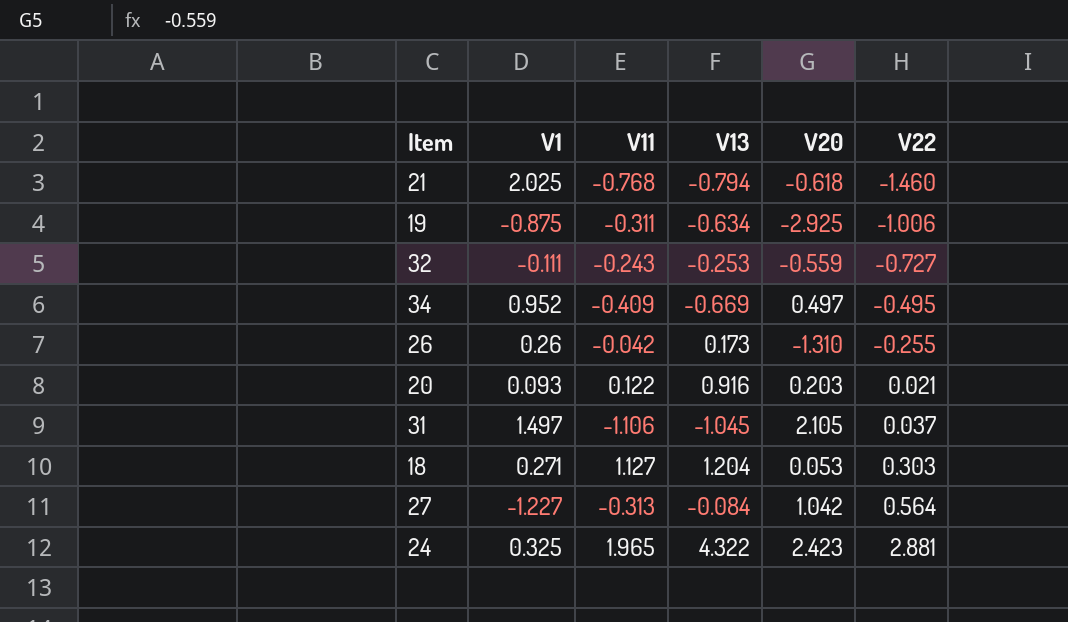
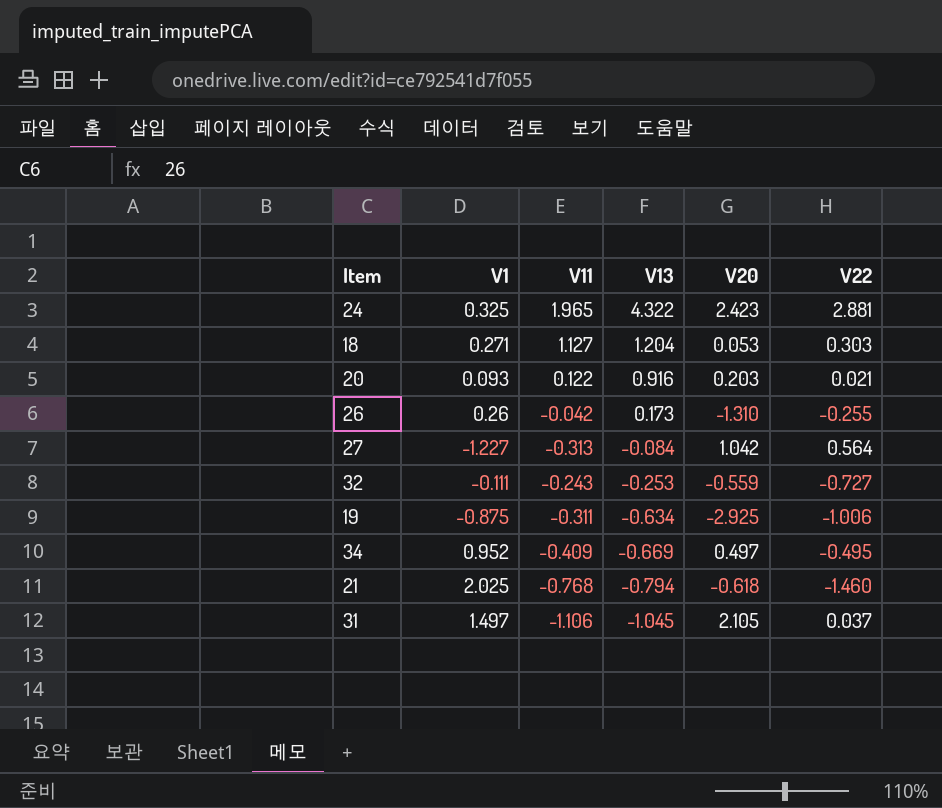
row order: V22 ascending -> V13 descending

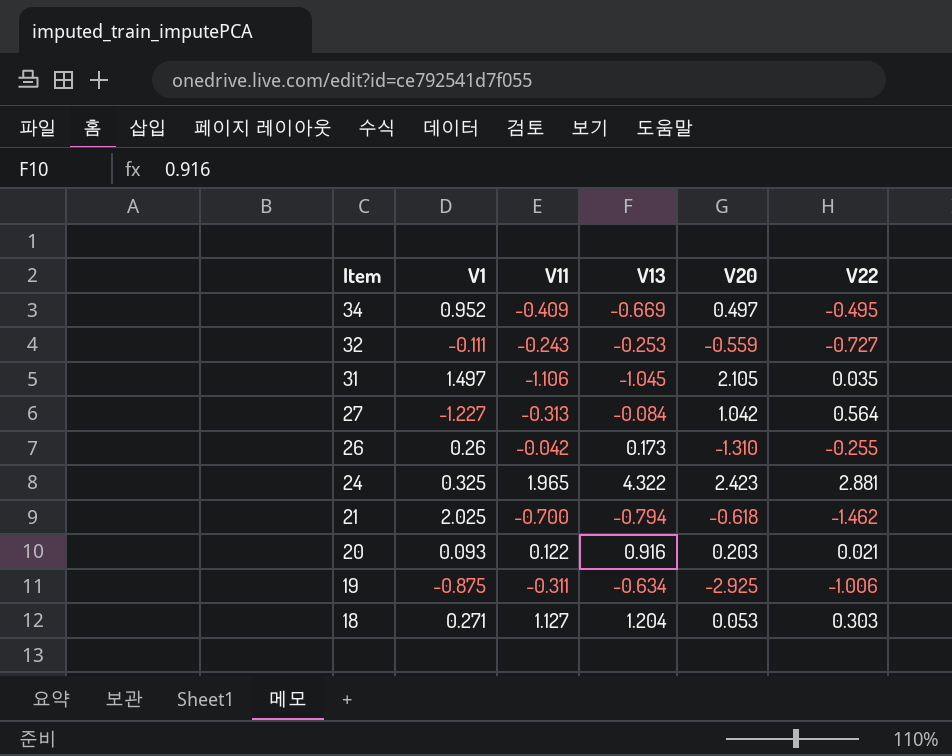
row order: V13 descending -> Item descending
31 | V22: 0.037 -> 0.035
21 | V11: -0.768 -> -0.700
21 | V22: -1.460 -> -1.462

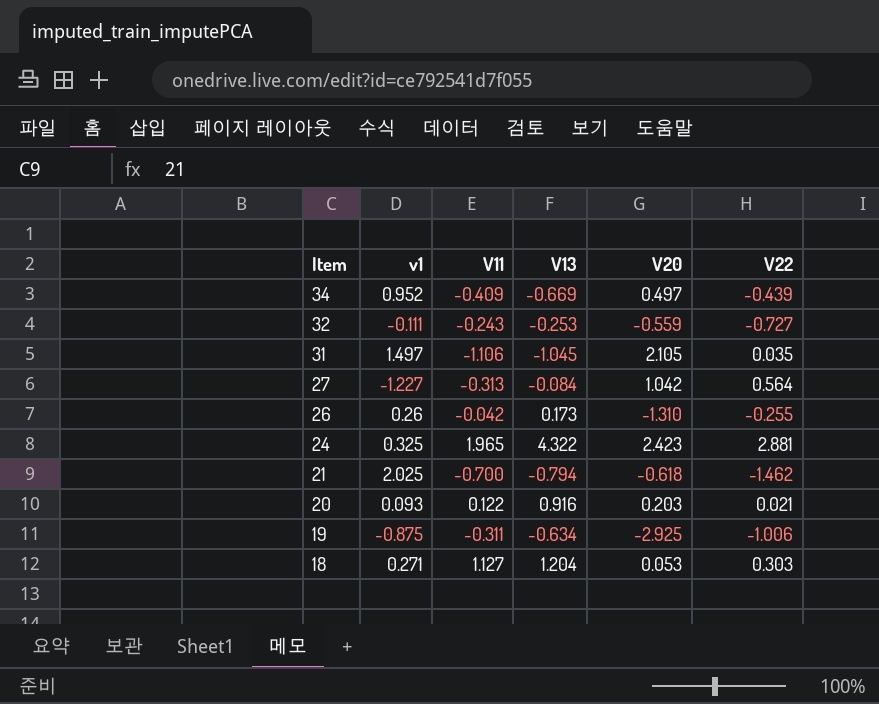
column name: V1 -> v1
34 | V22: -0.495 -> -0.439

